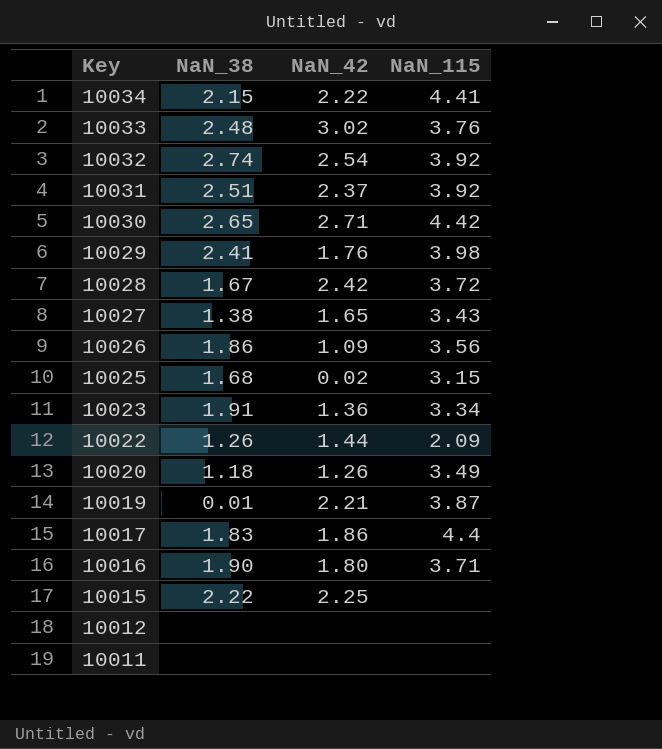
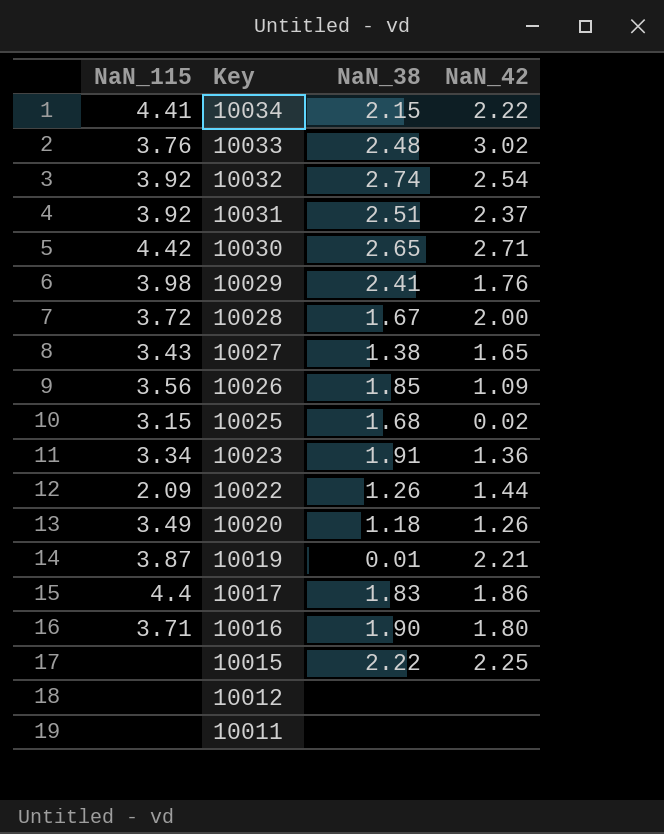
column NaN_115 | position: 4 -> 1
10028 | NaN_42: 2.42 -> 2.00
10026 | NaN_38: 1.86 -> 1.85

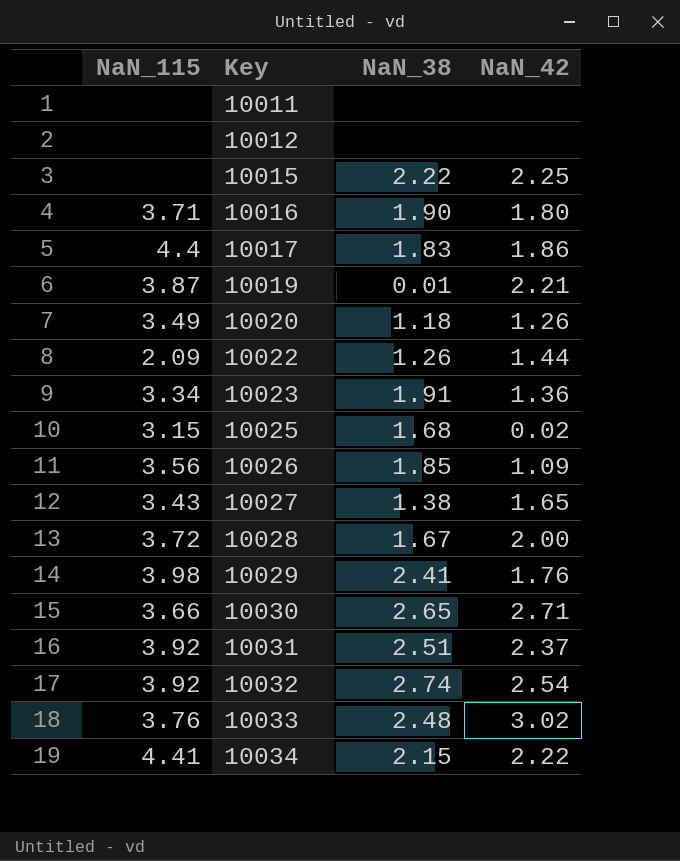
row order: Key descending -> Key ascending
10030 | NaN_115: 4.42 -> 3.66

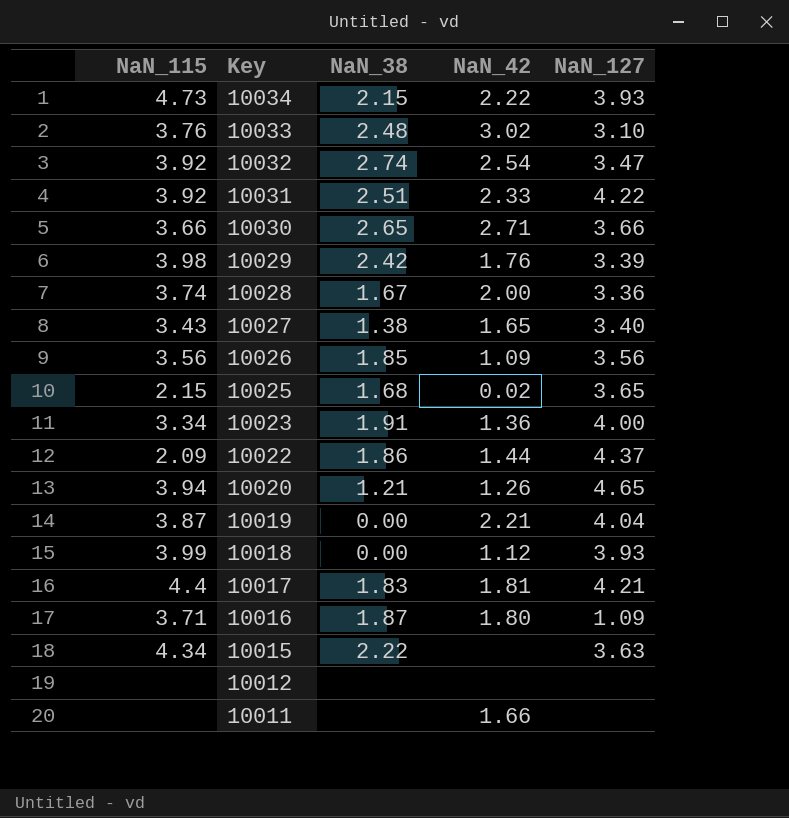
row order: Key ascending -> Key descending
column NaN_127 | position: none -> 5
10034 | NaN_115: 4.41 -> 4.73
10031 | NaN_42: 2.37 -> 2.33
10029 | NaN_38: 2.41 -> 2.42
10028 | NaN_115: 3.72 -> 3.74
10025 | NaN_115: 3.15 -> 2.15
10022 | NaN_38: 1.26 -> 1.86
10020 | NaN_115: 3.49 -> 3.94
10020 | NaN_38: 1.18 -> 1.21
10019 | NaN_38: 0.01 -> 0.00
row 10018: none -> 3.99 | 0.00 | 1.12 | 3.93
10017 | NaN_42: 1.86 -> 1.81
10016 | NaN_38: 1.90 -> 1.87
10015 | NaN_115: none -> 4.34
10015 | NaN_42: 2.25 -> none
10011 | NaN_42: none -> 1.66

